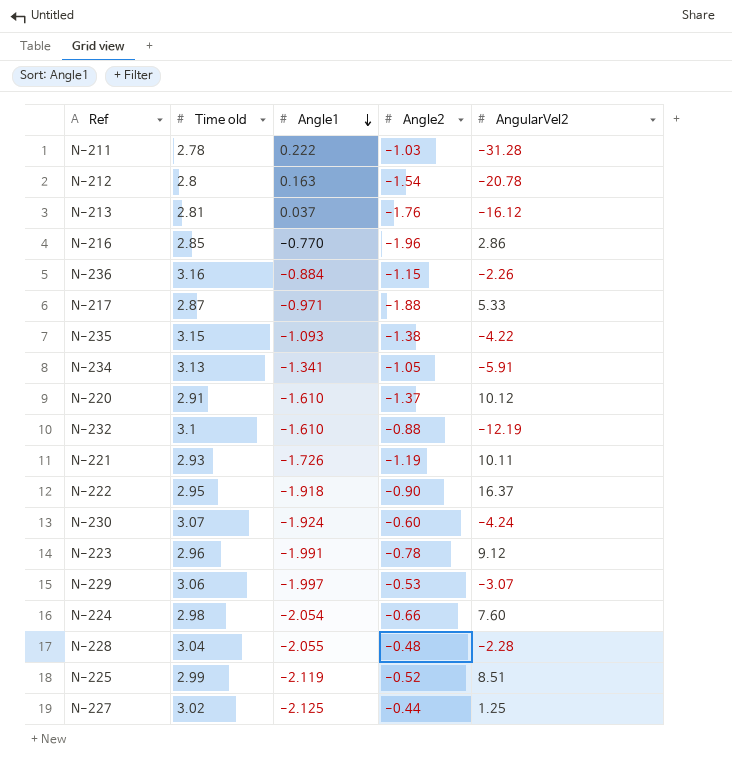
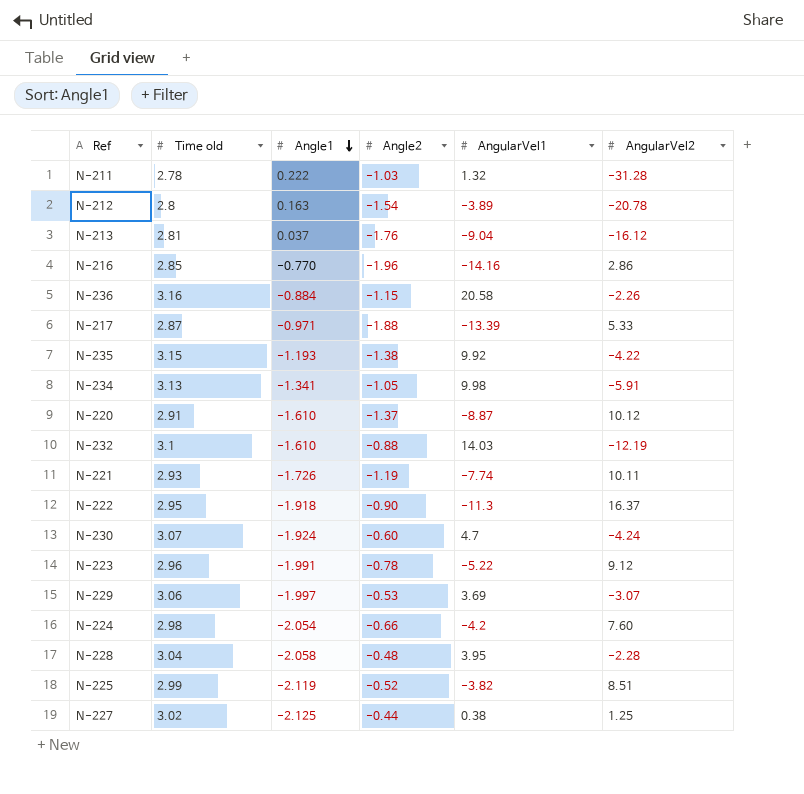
column AngularVel1 | position: none -> 5
N-235 | Angle1: -1.093 -> -1.193
N-228 | Angle1: -2.055 -> -2.058

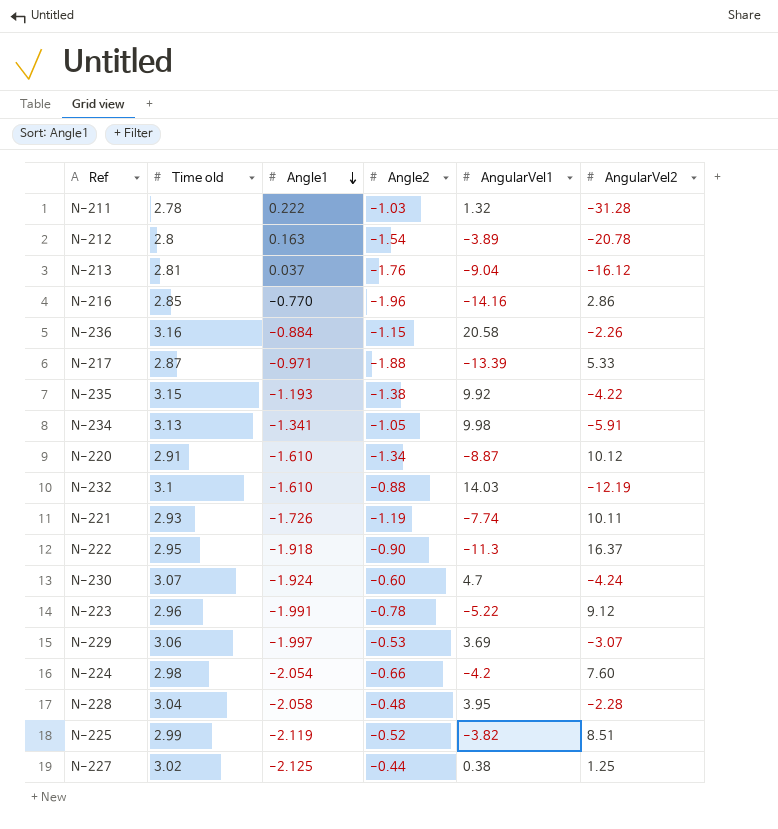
N-220 | Angle2: -1.37 -> -1.34

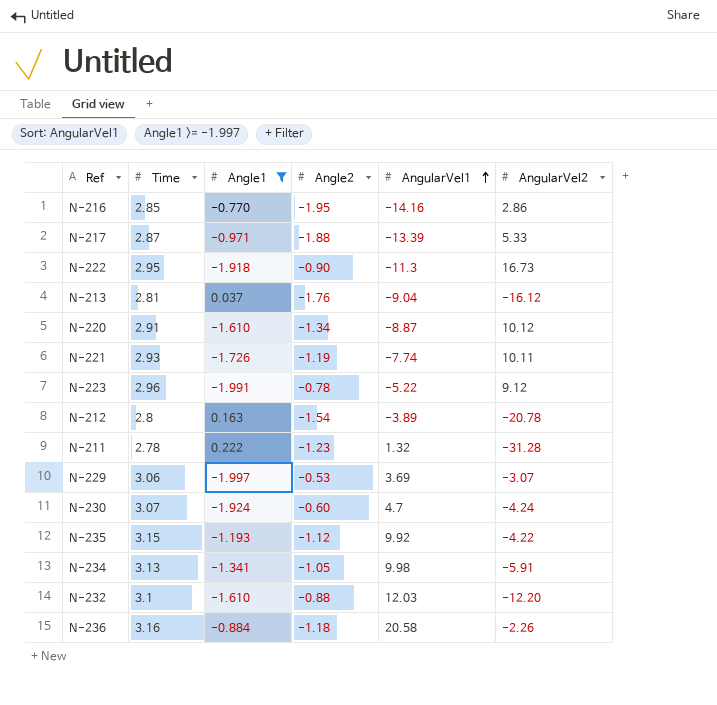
filter: none -> Angle1 >= -1.997
row order: Angle1 descending -> AngularVel1 ascending
column name: Time old -> Time
N-216 | Angle2: -1.96 -> -1.95
N-222 | AngularVel2: 16.37 -> 16.73
N-211 | Angle2: -1.03 -> -1.23
N-235 | Angle2: -1.38 -> -1.12
N-232 | AngularVel1: 14.03 -> 12.03
N-232 | AngularVel2: -12.19 -> -12.20
N-236 | Angle2: -1.15 -> -1.18

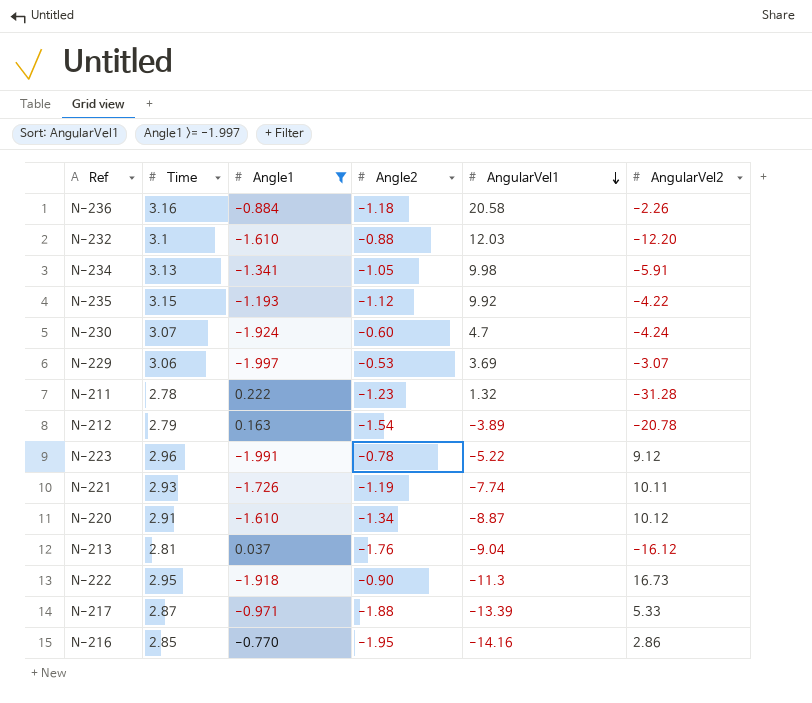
row order: AngularVel1 ascending -> AngularVel1 descending
N-212 | Time: 2.8 -> 2.79

